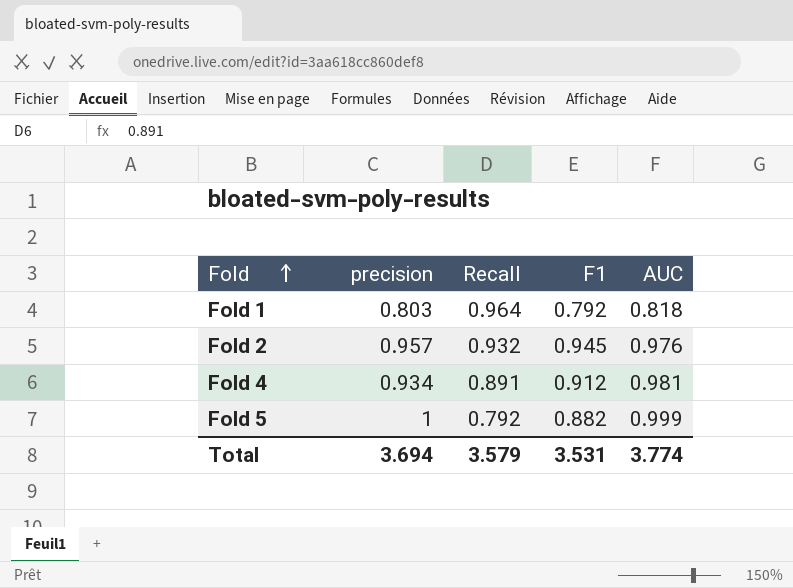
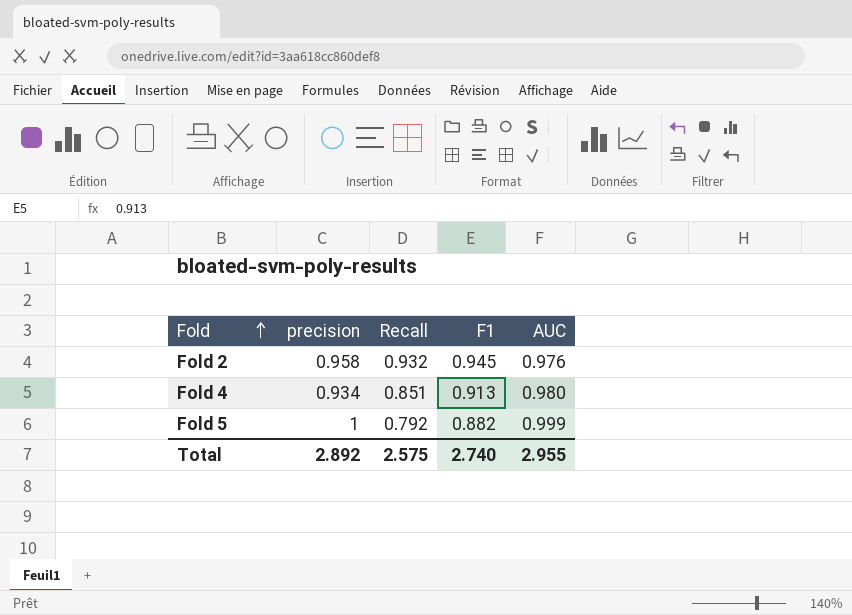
row Fold 1: 0.803 | 0.964 | 0.792 | 0.818 -> none
Fold 2 | precision: 0.957 -> 0.958
Fold 4 | Recall: 0.891 -> 0.851
Fold 4 | F1: 0.912 -> 0.913
Fold 4 | AUC: 0.981 -> 0.980
Total | precision: 3.694 -> 2.892
Total | Recall: 3.579 -> 2.575
Total | F1: 3.531 -> 2.740
Total | AUC: 3.774 -> 2.955

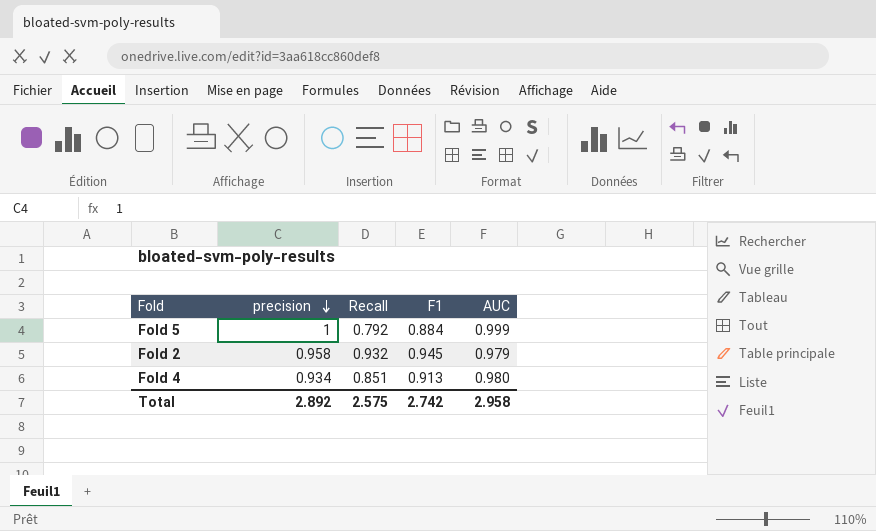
row order: Fold ascending -> precision descending
Fold 5 | F1: 0.882 -> 0.884
Fold 2 | AUC: 0.976 -> 0.979
Total | F1: 2.740 -> 2.742
Total | AUC: 2.955 -> 2.958

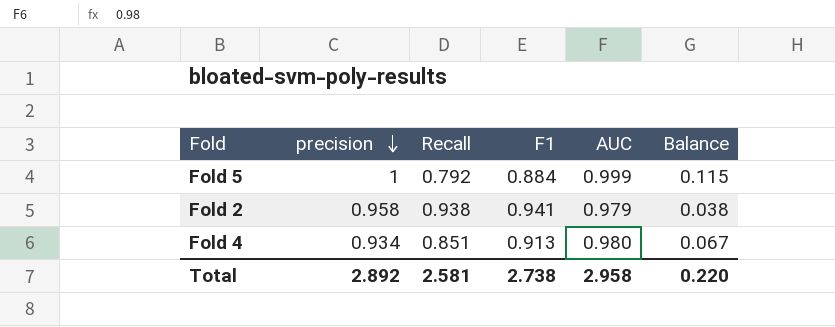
column Balance | formula: none -> [AUC] - [F1]
Fold 2 | Recall: 0.932 -> 0.938
Fold 2 | F1: 0.945 -> 0.941
Total | Recall: 2.575 -> 2.581
Total | F1: 2.742 -> 2.738

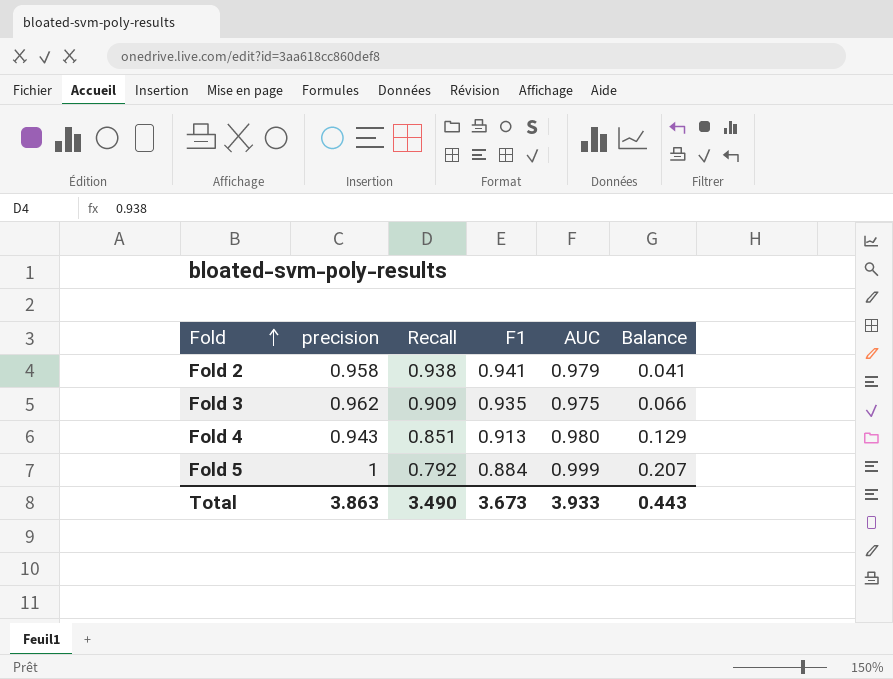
row order: precision descending -> Fold ascending
column Balance | formula: [AUC] - [F1] -> [AUC] - [Recall]
row Fold 3: none -> 0.962 | 0.909 | 0.935 | 0.975 | 0.066
Fold 4 | precision: 0.934 -> 0.943
Total | precision: 2.892 -> 3.863
Total | Recall: 2.581 -> 3.490
Total | F1: 2.738 -> 3.673
Total | AUC: 2.958 -> 3.933
Total | Balance: 0.220 -> 0.443

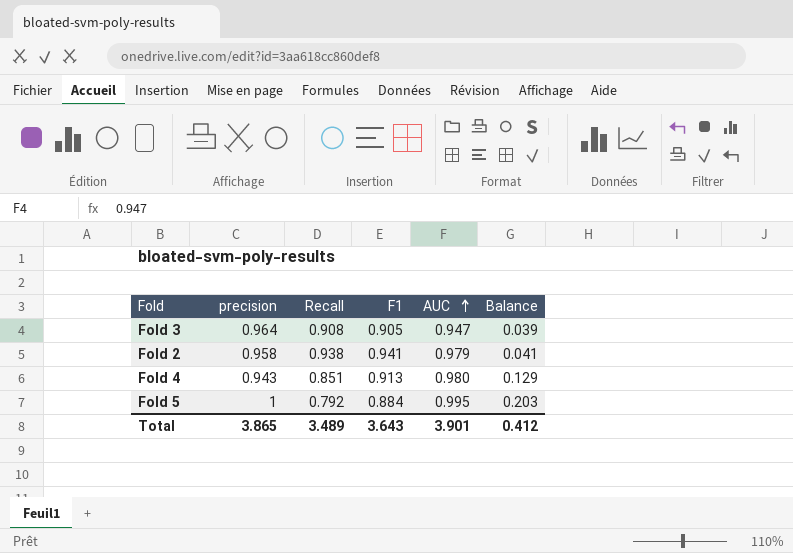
row order: Fold ascending -> AUC ascending
Fold 3 | precision: 0.962 -> 0.964
Fold 3 | Recall: 0.909 -> 0.908
Fold 3 | F1: 0.935 -> 0.905
Fold 3 | AUC: 0.975 -> 0.947
Fold 3 | Balance: 0.066 -> 0.039
Fold 5 | AUC: 0.999 -> 0.995
Fold 5 | Balance: 0.207 -> 0.203
Total | precision: 3.863 -> 3.865
Total | Recall: 3.490 -> 3.489
Total | F1: 3.673 -> 3.643
Total | AUC: 3.933 -> 3.901
Total | Balance: 0.443 -> 0.412

